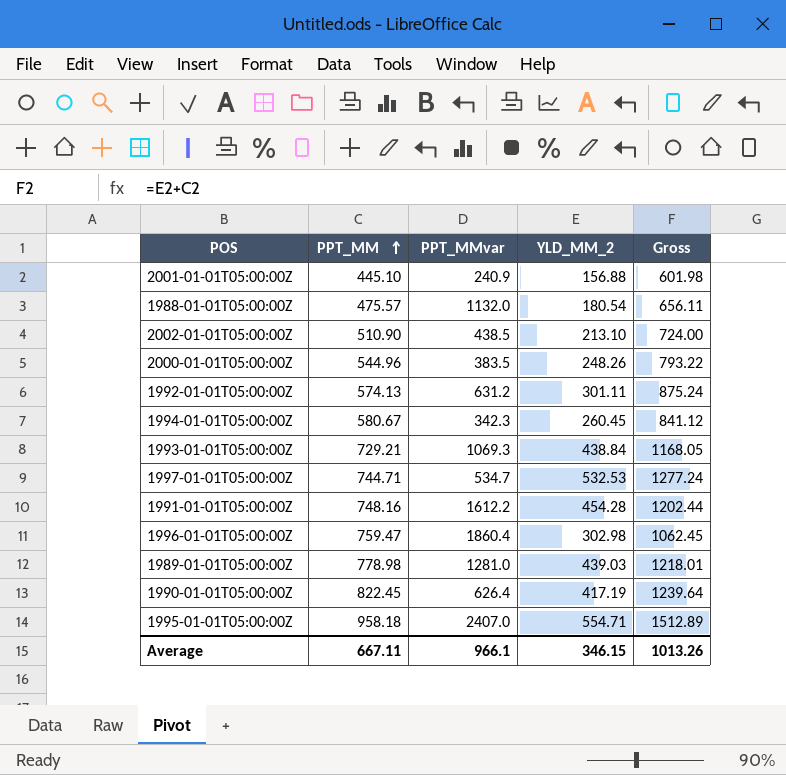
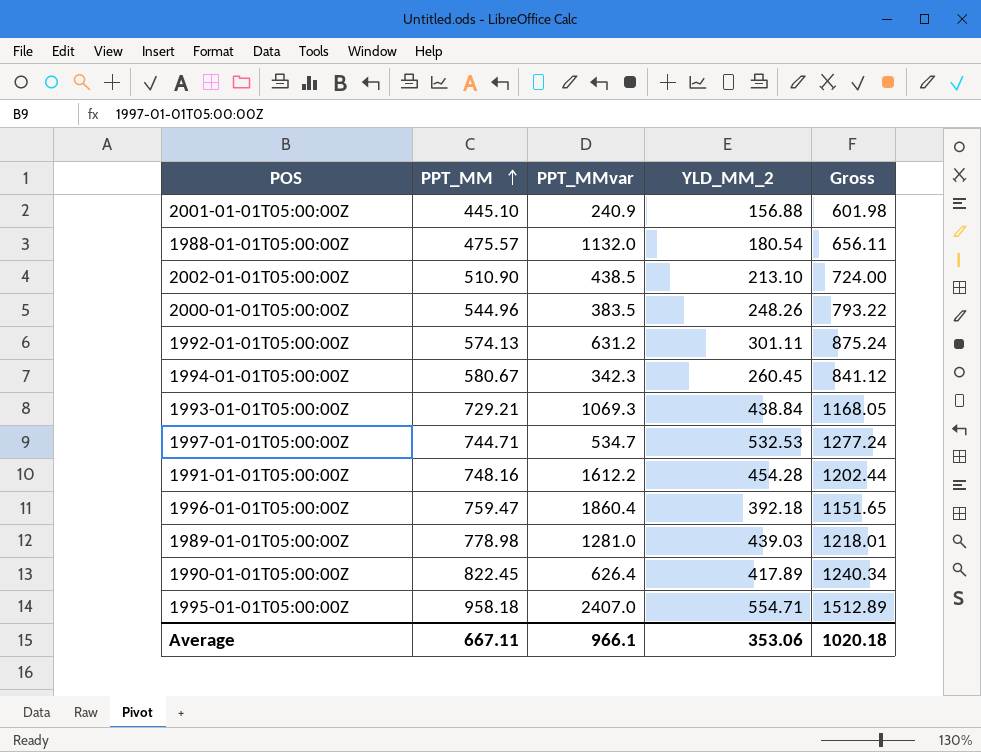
1996-01-01T05:00:00Z | YLD_MM_2: 302.98 -> 392.18
1996-01-01T05:00:00Z | Gross: 1062.45 -> 1151.65
1990-01-01T05:00:00Z | YLD_MM_2: 417.19 -> 417.89
1990-01-01T05:00:00Z | Gross: 1239.64 -> 1240.34
Average | YLD_MM_2: 346.15 -> 353.06
Average | Gross: 1013.26 -> 1020.18

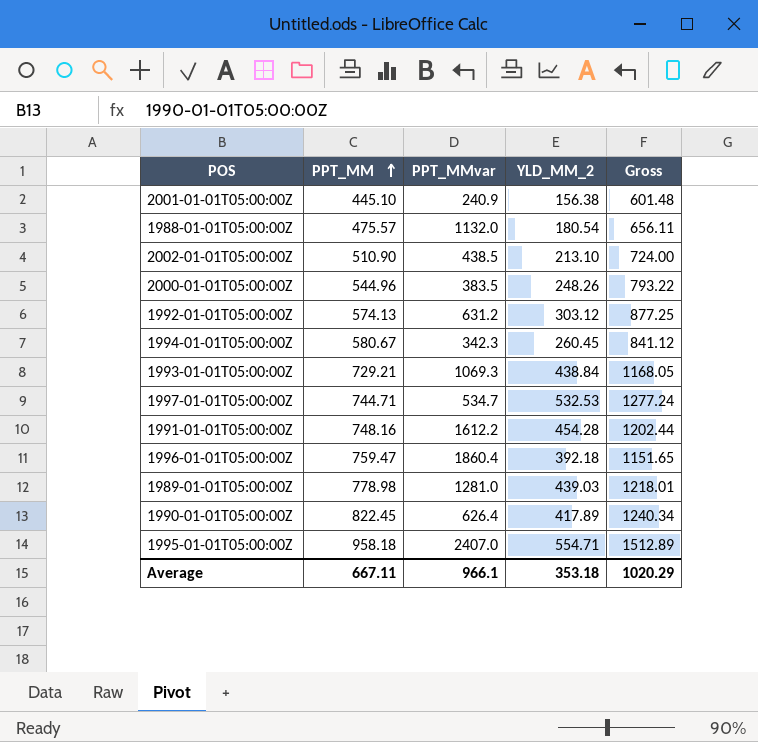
2001-01-01T05:00:00Z | YLD_MM_2: 156.88 -> 156.38
2001-01-01T05:00:00Z | Gross: 601.98 -> 601.48
1992-01-01T05:00:00Z | YLD_MM_2: 301.11 -> 303.12
1992-01-01T05:00:00Z | Gross: 875.24 -> 877.25
Average | YLD_MM_2: 353.06 -> 353.18
Average | Gross: 1020.18 -> 1020.29

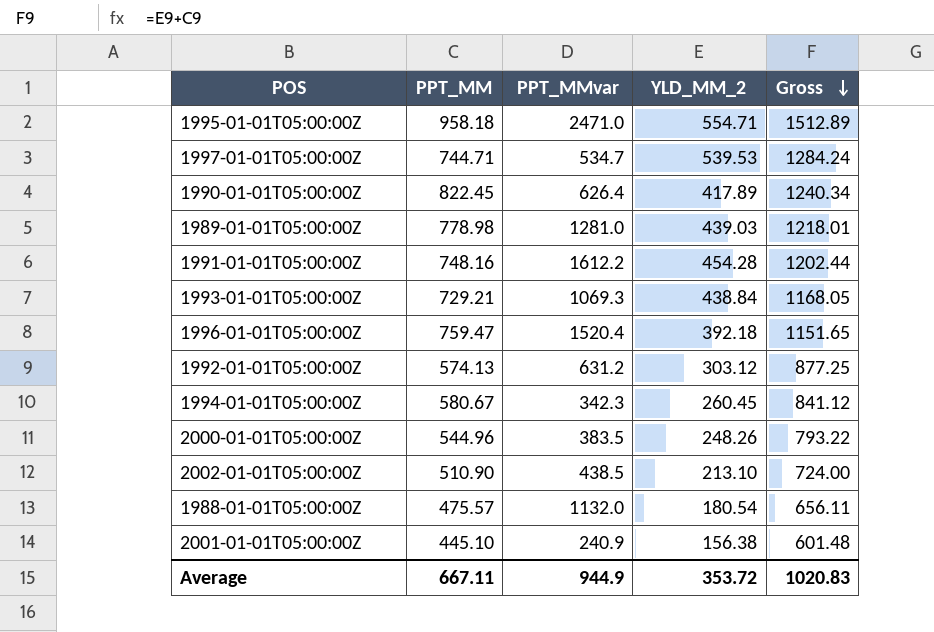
row order: PPT_MM ascending -> Gross descending
1995-01-01T05:00:00Z | PPT_MMvar: 2407.0 -> 2471.0
1997-01-01T05:00:00Z | YLD_MM_2: 532.53 -> 539.53
1997-01-01T05:00:00Z | Gross: 1277.24 -> 1284.24
1996-01-01T05:00:00Z | PPT_MMvar: 1860.4 -> 1520.4
Average | PPT_MMvar: 966.1 -> 944.9
Average | YLD_MM_2: 353.18 -> 353.72
Average | Gross: 1020.29 -> 1020.83

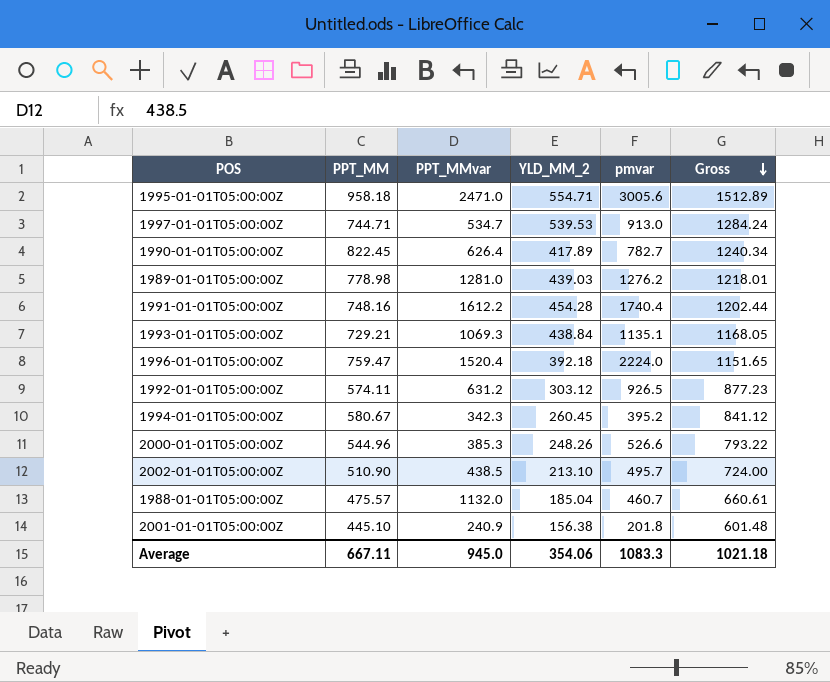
column pmvar | position: none -> 5
1992-01-01T05:00:00Z | PPT_MM: 574.13 -> 574.11
1992-01-01T05:00:00Z | Gross: 877.25 -> 877.23
2000-01-01T05:00:00Z | PPT_MMvar: 383.5 -> 385.3
1988-01-01T05:00:00Z | YLD_MM_2: 180.54 -> 185.04
1988-01-01T05:00:00Z | Gross: 656.11 -> 660.61
Average | PPT_MMvar: 944.9 -> 945.0
Average | YLD_MM_2: 353.72 -> 354.06
Average | Gross: 1020.83 -> 1021.18

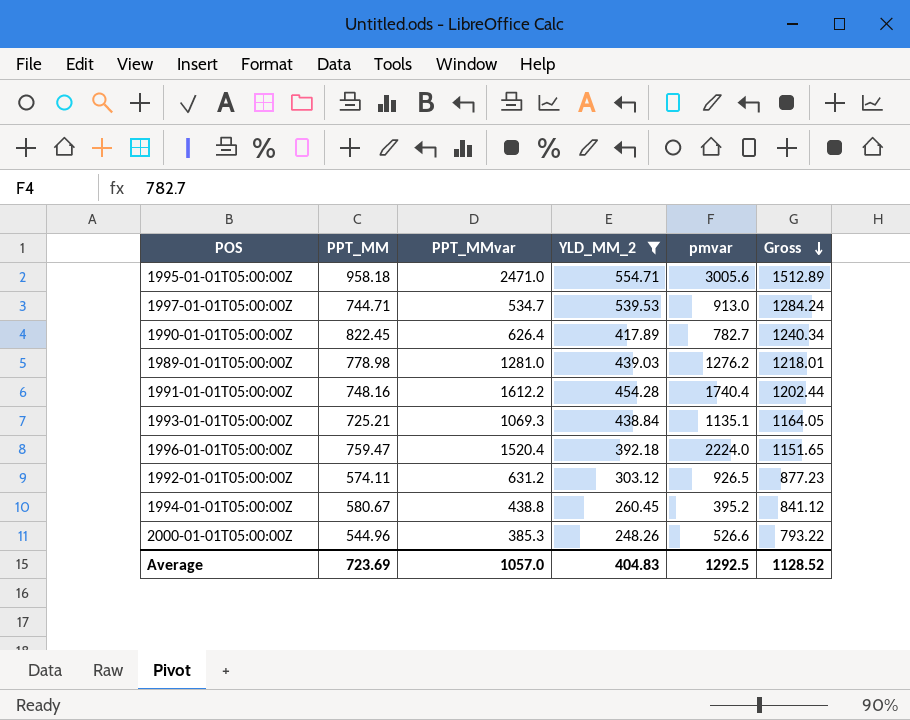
filter: none -> YLD_MM_2 >= 248.26
1993-01-01T05:00:00Z | PPT_MM: 729.21 -> 725.21
1993-01-01T05:00:00Z | Gross: 1168.05 -> 1164.05
1994-01-01T05:00:00Z | PPT_MMvar: 342.3 -> 438.8
Average | PPT_MM: 667.11 -> 723.69
Average | PPT_MMvar: 945.0 -> 1057.0
Average | YLD_MM_2: 354.06 -> 404.83
Average | pmvar: 1083.3 -> 1292.5
Average | Gross: 1021.18 -> 1128.52

